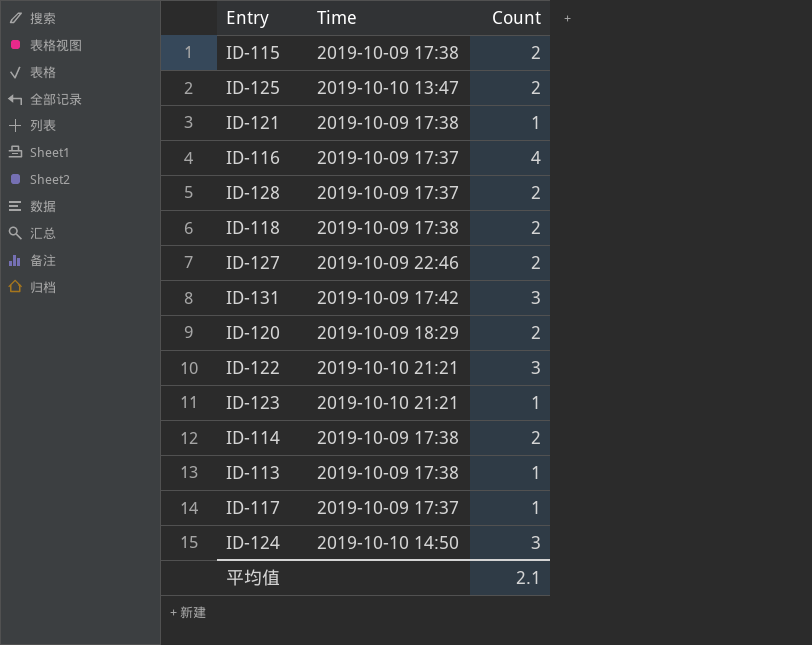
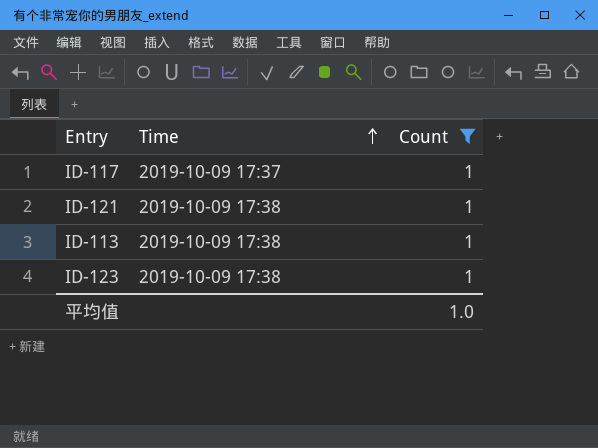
filter: none -> Count = 1
row order: none -> Time ascending
ID-123 | Time: 2019-10-10 21:21 -> 2019-10-09 17:38
平均值 | Count: 2.1 -> 1.0

